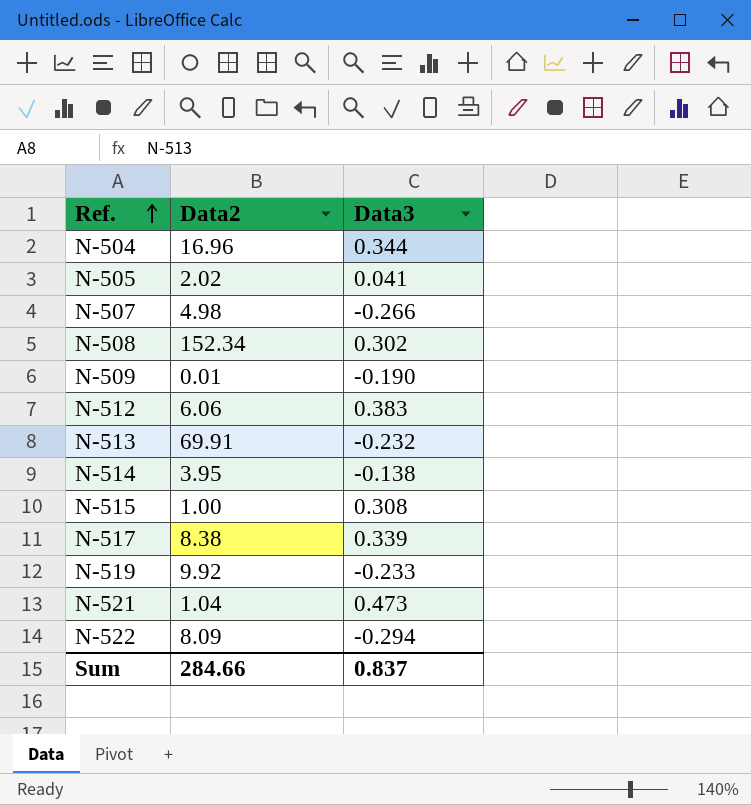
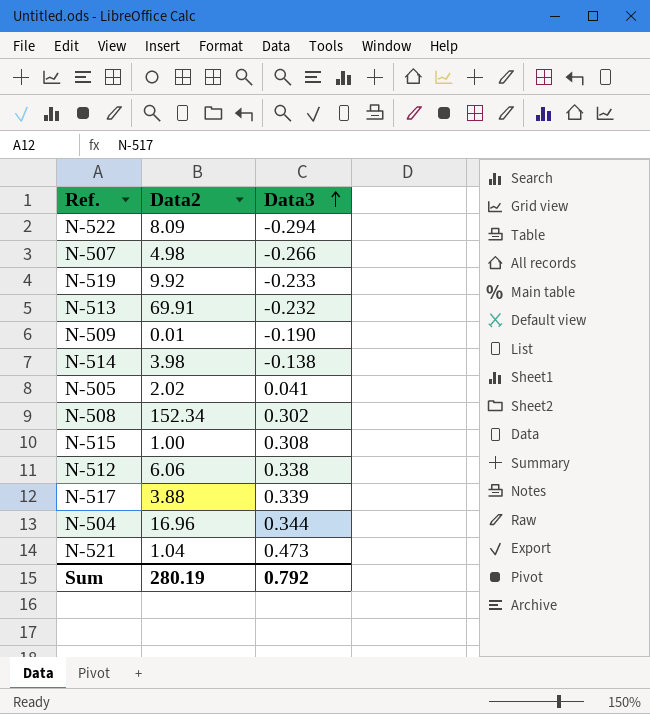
row order: Ref. ascending -> Data3 ascending
N-514 | Data2: 3.95 -> 3.98
N-512 | Data3: 0.383 -> 0.338
N-517 | Data2: 8.38 -> 3.88
Sum | Data2: 284.66 -> 280.19
Sum | Data3: 0.837 -> 0.792

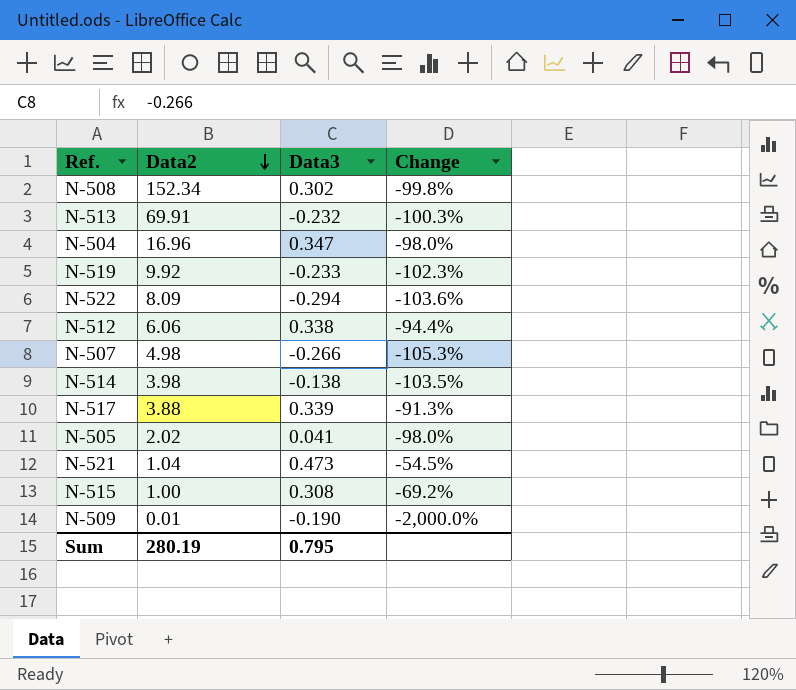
row order: Data3 ascending -> Data2 descending
column Change | formula: none -> ([Data3] - [Data2]) / [Data2]
N-504 | Data3: 0.344 -> 0.347
Sum | Data3: 0.792 -> 0.795

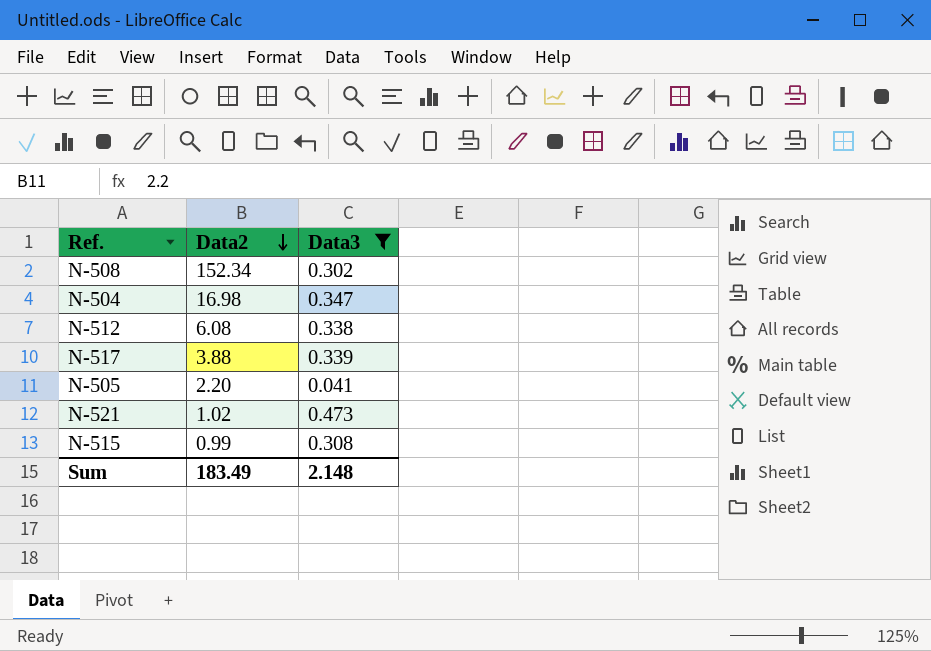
filter: none -> Data3 >= 0.041
column Change | formula: ([Data3] - [Data2]) / [Data2] -> none
N-504 | Data2: 16.96 -> 16.98
N-512 | Data2: 6.06 -> 6.08
N-505 | Data2: 2.02 -> 2.20
N-521 | Data2: 1.04 -> 1.02
N-515 | Data2: 1.00 -> 0.99
Sum | Data2: 280.19 -> 183.49
Sum | Data3: 0.795 -> 2.148

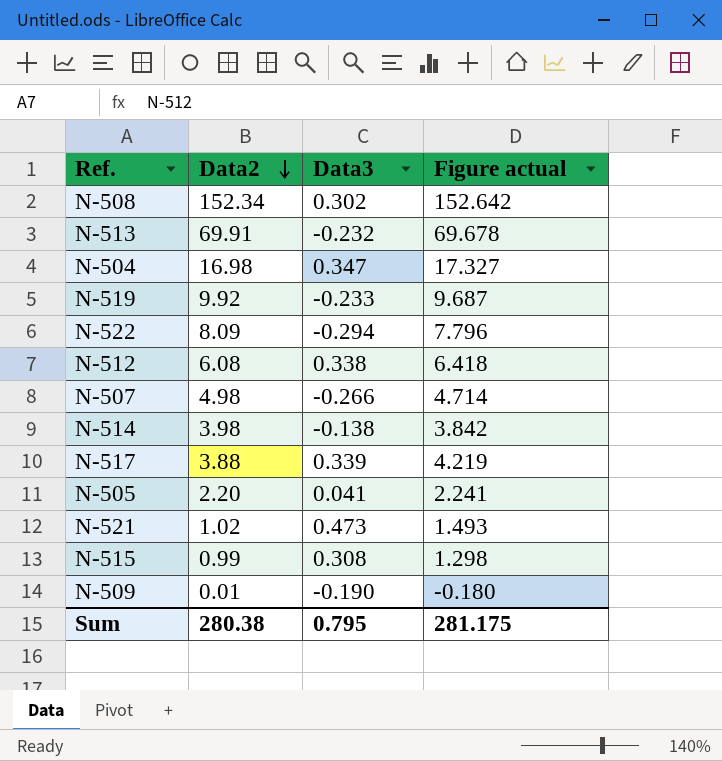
filter: Data3 >= 0.041 -> none
column Figure actual | formula: none -> [Data2] + [Data3]
Sum | Data2: 183.49 -> 280.38
Sum | Data3: 2.148 -> 0.795

